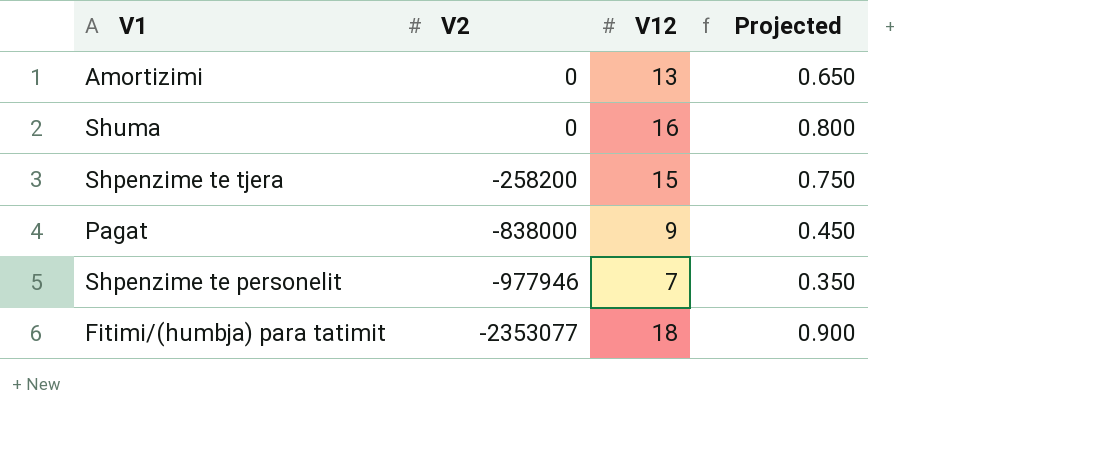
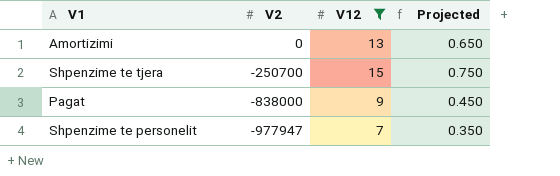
filter: none -> V12 <= 15
Shpenzime te tjera | V2: -258200 -> -250700
Shpenzime te personelit | V2: -977946 -> -977947

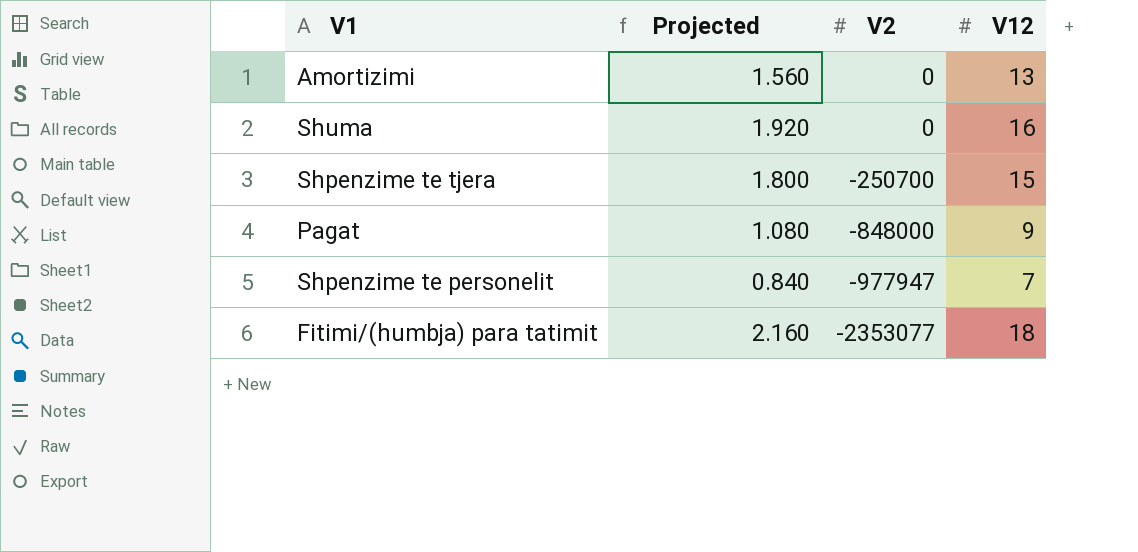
filter: V12 <= 15 -> none
column Projected | formula: [V12] * 0.05 -> [V12] * 0.12
column Projected | position: 4 -> 2
Pagat | V2: -838000 -> -848000

